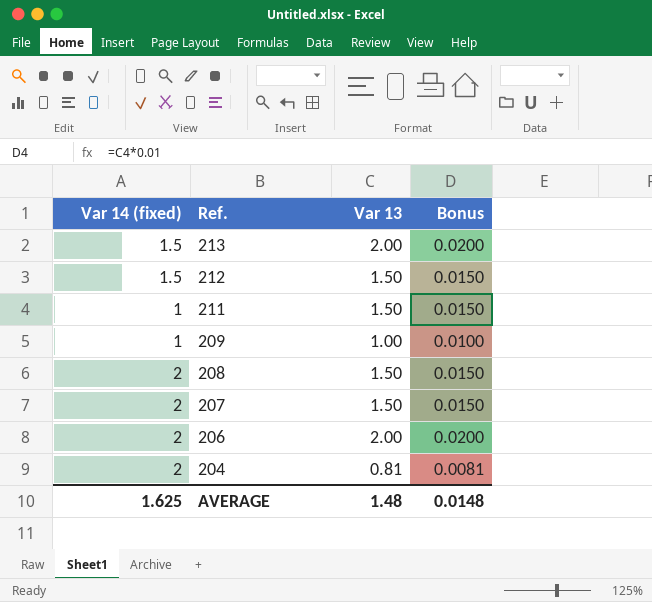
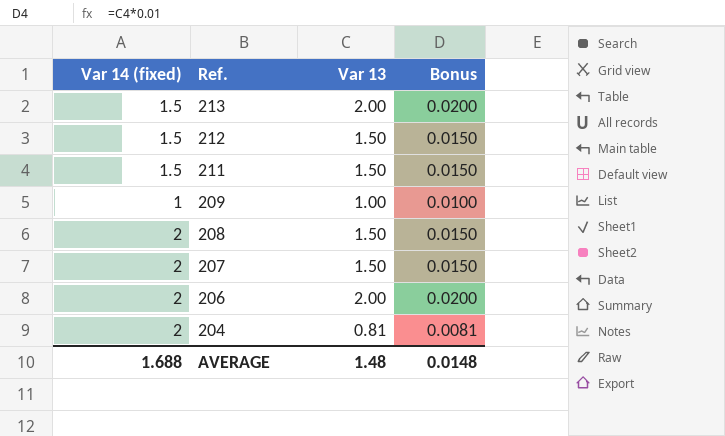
211 | Var 14 (fixed): 1 -> 1.5
AVERAGE | Var 14 (fixed): 1.625 -> 1.688

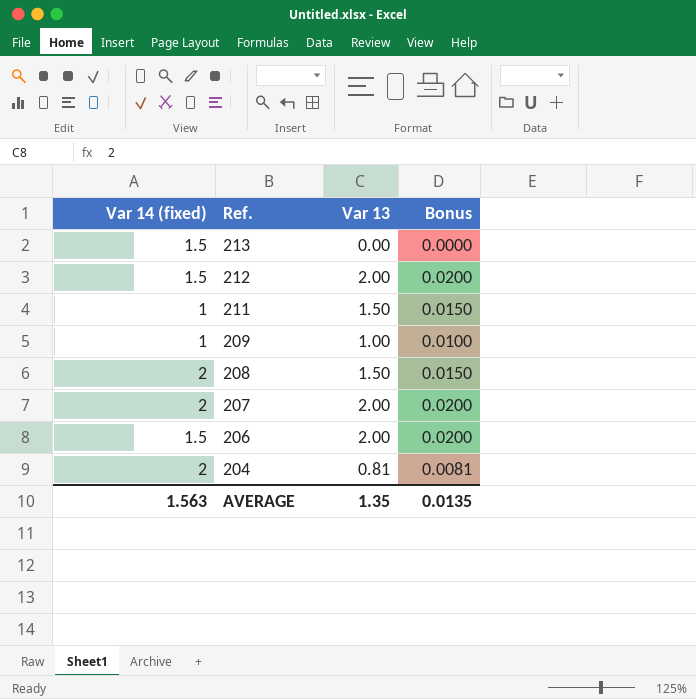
213 | Var 13: 2.00 -> 0.00
213 | Bonus: 0.0200 -> 0.0000
212 | Var 13: 1.50 -> 2.00
212 | Bonus: 0.0150 -> 0.0200
211 | Var 14 (fixed): 1.5 -> 1
207 | Var 13: 1.50 -> 2.00
207 | Bonus: 0.0150 -> 0.0200
206 | Var 14 (fixed): 2 -> 1.5
AVERAGE | Var 14 (fixed): 1.688 -> 1.563
AVERAGE | Var 13: 1.48 -> 1.35
AVERAGE | Bonus: 0.0148 -> 0.0135

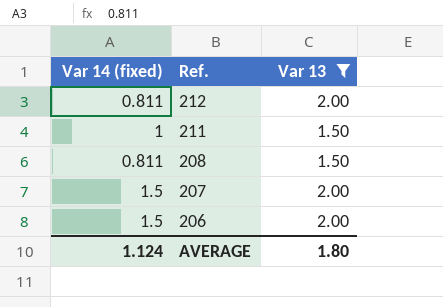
filter: none -> Var 13 >= 1.50
column Bonus | formula: [Var 13] * 0.01 -> none
212 | Var 14 (fixed): 1.5 -> 0.811
208 | Var 14 (fixed): 2 -> 0.811
207 | Var 14 (fixed): 2 -> 1.5
AVERAGE | Var 14 (fixed): 1.563 -> 1.124
AVERAGE | Var 13: 1.35 -> 1.80

